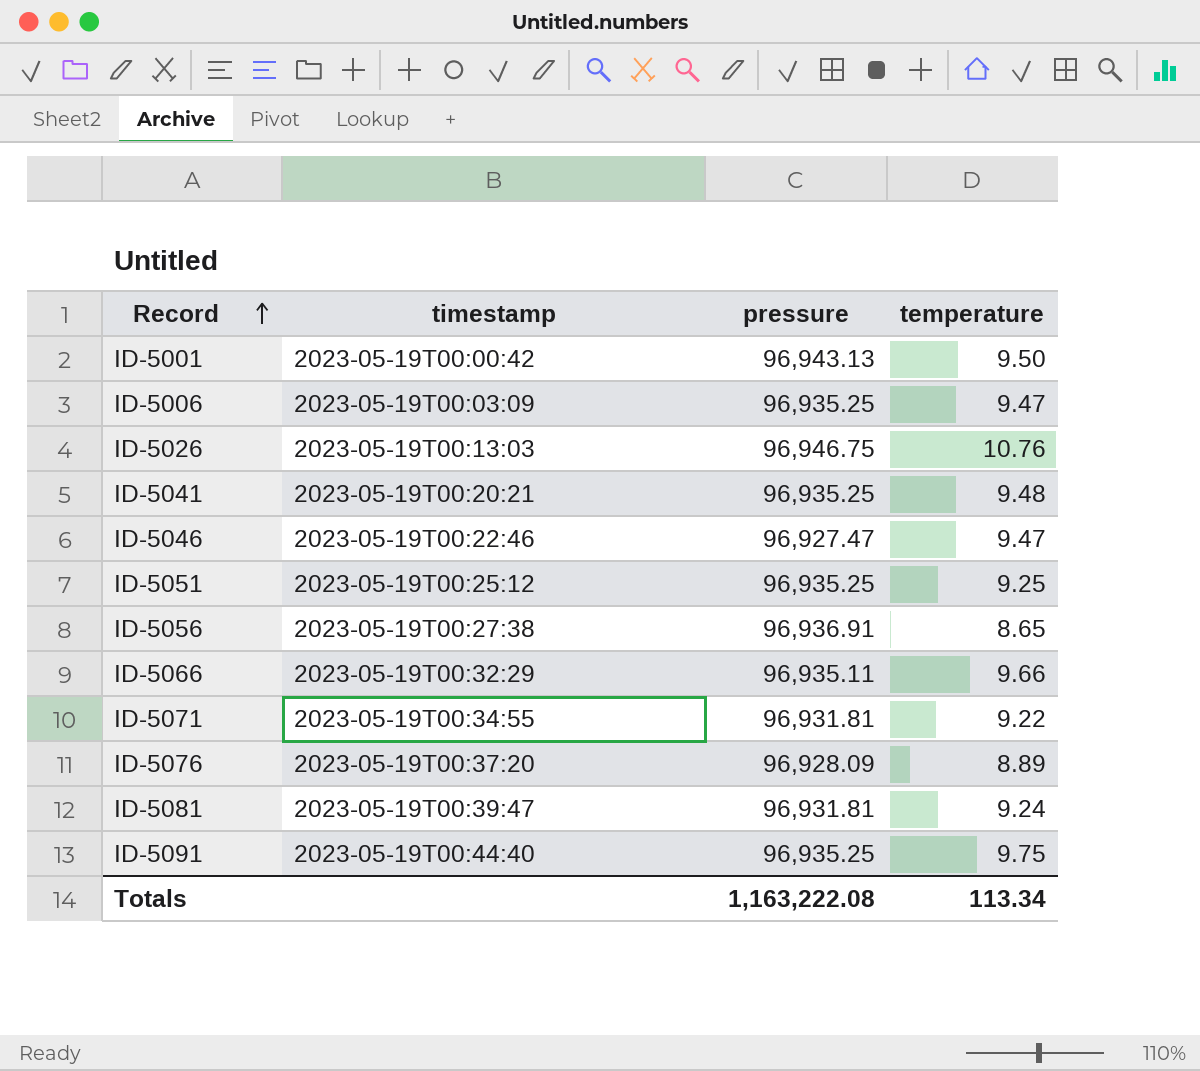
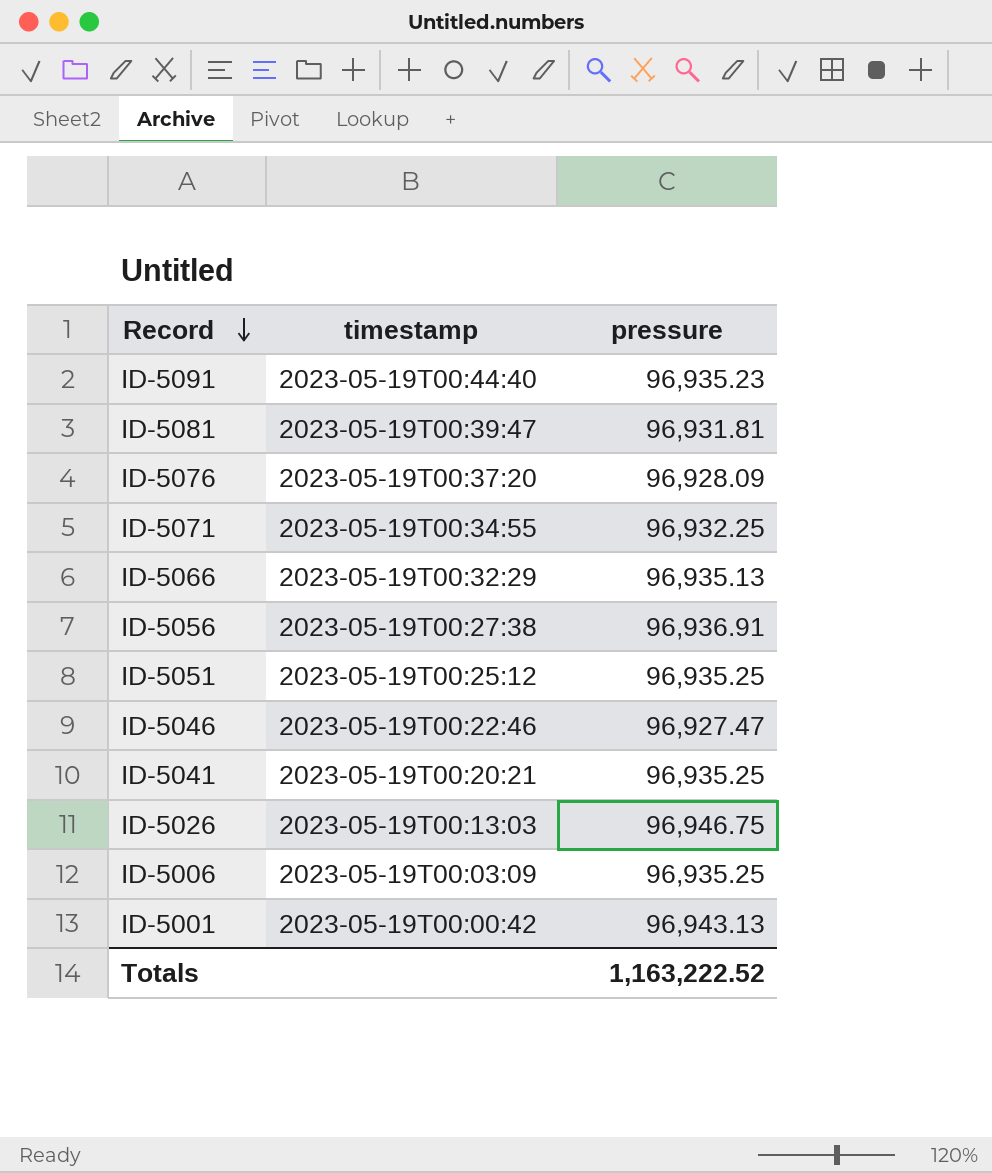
row order: Record ascending -> Record descending
column temperature | position: 4 -> none
ID-5091 | pressure: 96,935.25 -> 96,935.23
ID-5071 | pressure: 96,931.81 -> 96,932.25
ID-5066 | pressure: 96,935.11 -> 96,935.13
Totals | pressure: 1,163,222.08 -> 1,163,222.52

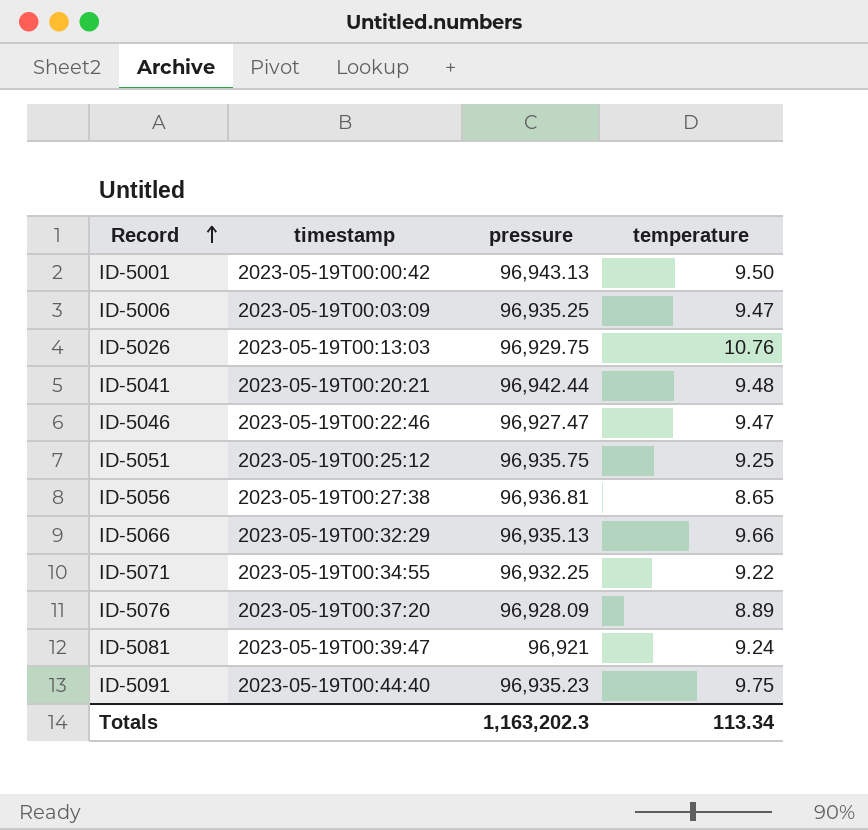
row order: Record descending -> Record ascending
column temperature | position: none -> 4
ID-5026 | pressure: 96,946.75 -> 96,929.75
ID-5041 | pressure: 96,935.25 -> 96,942.44
ID-5051 | pressure: 96,935.25 -> 96,935.75
ID-5056 | pressure: 96,936.91 -> 96,936.81
ID-5081 | pressure: 96,931.81 -> 96,921
Totals | pressure: 1,163,222.52 -> 1,163,202.3

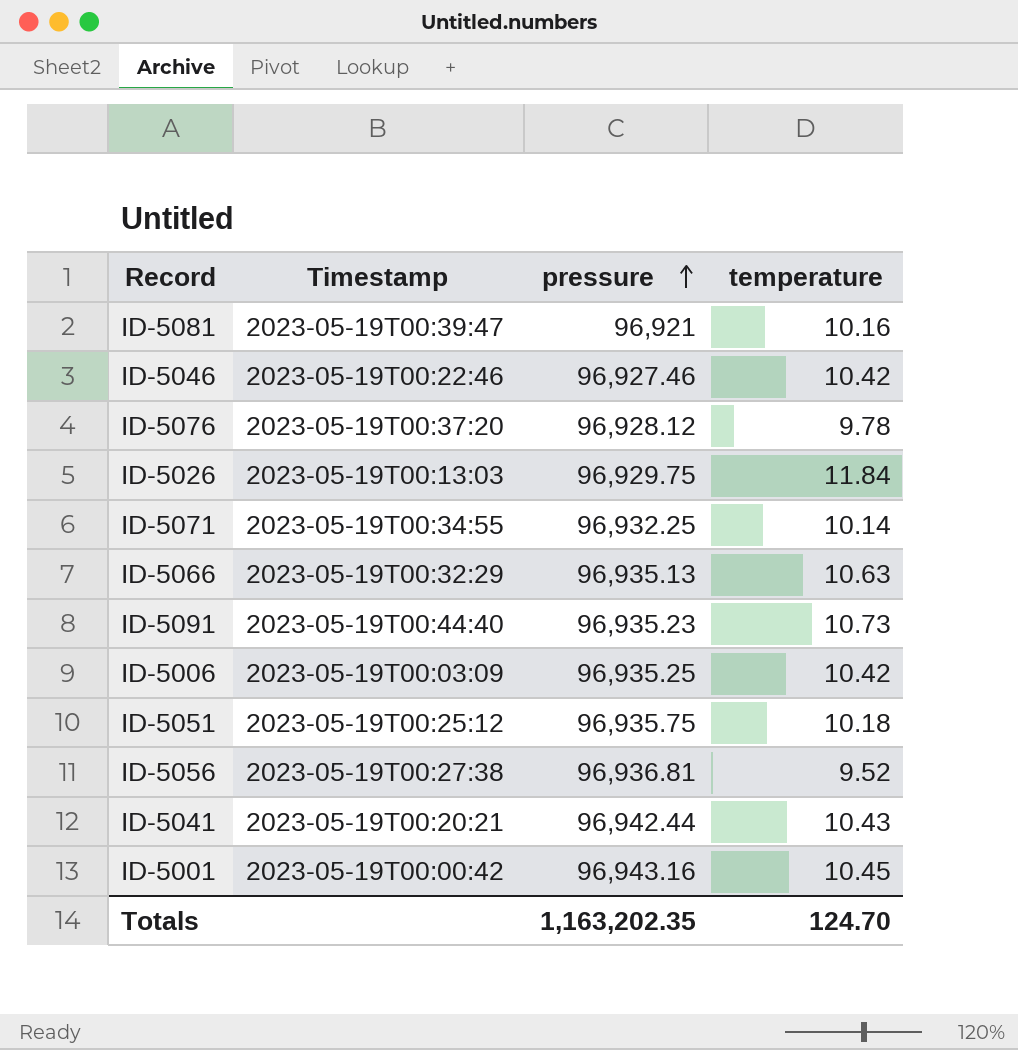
row order: Record ascending -> pressure ascending
column name: timestamp -> Timestamp
ID-5081 | temperature: 9.24 -> 10.16
ID-5046 | pressure: 96,927.47 -> 96,927.46
ID-5046 | temperature: 9.47 -> 10.42
ID-5076 | pressure: 96,928.09 -> 96,928.12
ID-5076 | temperature: 8.89 -> 9.78
ID-5026 | temperature: 10.76 -> 11.84
ID-5071 | temperature: 9.22 -> 10.14
ID-5066 | temperature: 9.66 -> 10.63
ID-5091 | temperature: 9.75 -> 10.73
ID-5006 | temperature: 9.47 -> 10.42
ID-5051 | temperature: 9.25 -> 10.18
ID-5056 | temperature: 8.65 -> 9.52
ID-5041 | temperature: 9.48 -> 10.43
ID-5001 | pressure: 96,943.13 -> 96,943.16
ID-5001 | temperature: 9.50 -> 10.45
Totals | pressure: 1,163,202.3 -> 1,163,202.35
Totals | temperature: 113.34 -> 124.70

